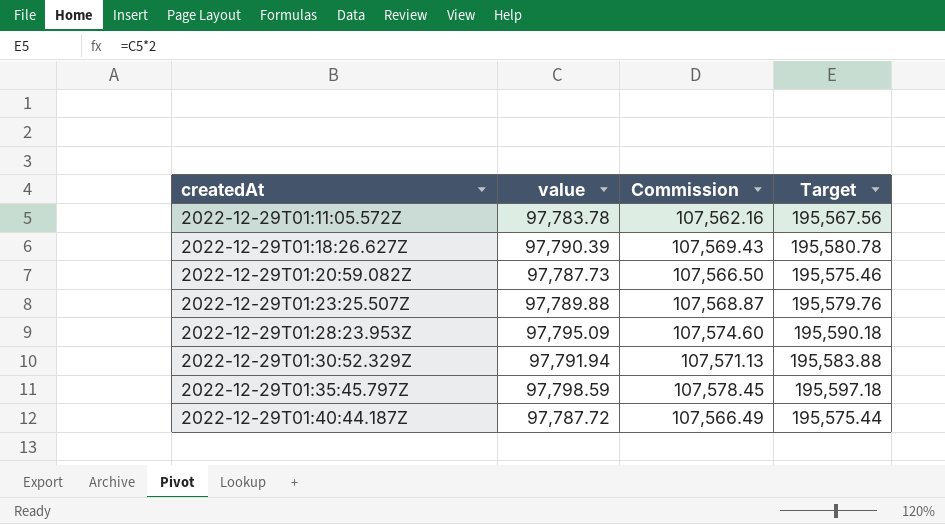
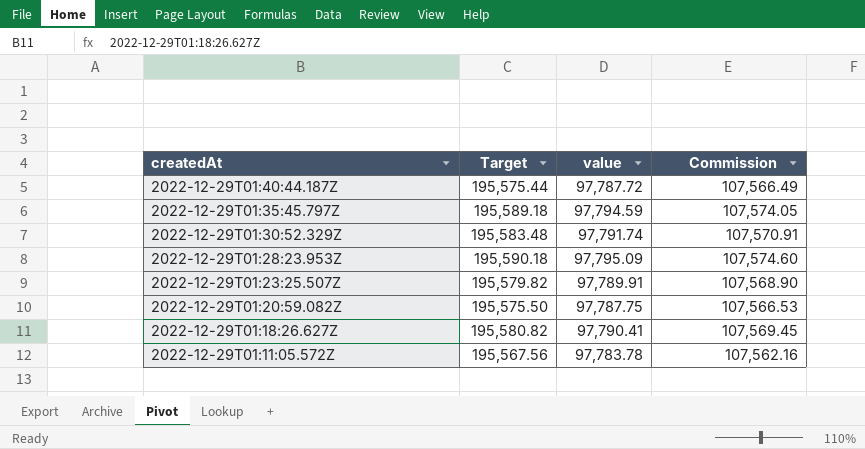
row order: createdAt ascending -> createdAt descending
column Target | position: 4 -> 2
2022-12-29T01:35:45.797Z | Target: 195,597.18 -> 195,589.18
2022-12-29T01:35:45.797Z | value: 97,798.59 -> 97,794.59
2022-12-29T01:35:45.797Z | Commission: 107,578.45 -> 107,574.05
2022-12-29T01:30:52.329Z | Target: 195,583.88 -> 195,583.48
2022-12-29T01:30:52.329Z | value: 97,791.94 -> 97,791.74
2022-12-29T01:30:52.329Z | Commission: 107,571.13 -> 107,570.91
2022-12-29T01:23:25.507Z | Target: 195,579.76 -> 195,579.82
2022-12-29T01:23:25.507Z | value: 97,789.88 -> 97,789.91
2022-12-29T01:23:25.507Z | Commission: 107,568.87 -> 107,568.90
2022-12-29T01:20:59.082Z | Target: 195,575.46 -> 195,575.50
2022-12-29T01:20:59.082Z | value: 97,787.73 -> 97,787.75
2022-12-29T01:20:59.082Z | Commission: 107,566.50 -> 107,566.53
2022-12-29T01:18:26.627Z | Target: 195,580.78 -> 195,580.82
2022-12-29T01:18:26.627Z | value: 97,790.39 -> 97,790.41
2022-12-29T01:18:26.627Z | Commission: 107,569.43 -> 107,569.45

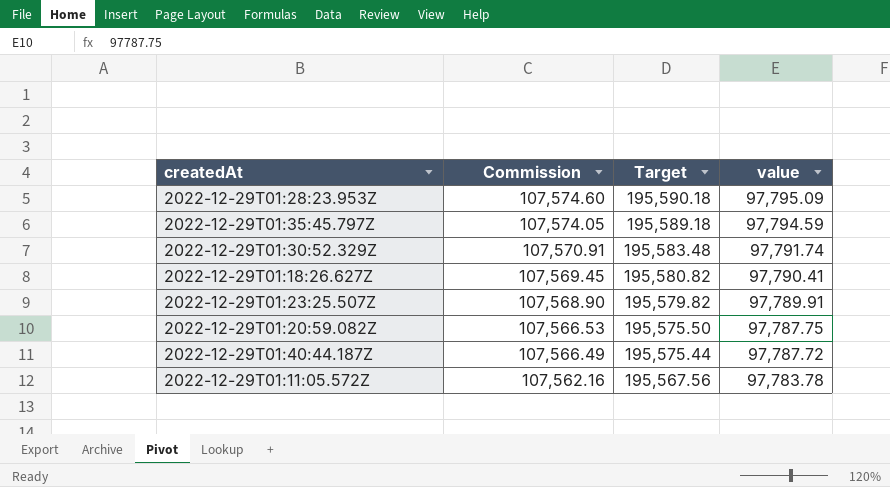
row order: createdAt descending -> Commission descending
column Commission | position: 4 -> 2

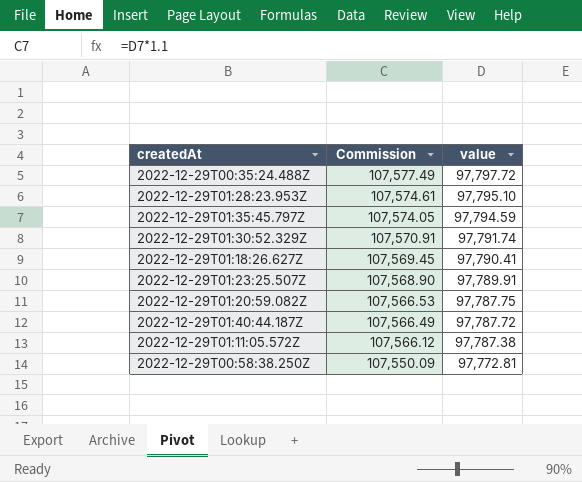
column Target | formula: [value] * 2 -> none
row 2022-12-29T00:35:24.488Z: none -> 107,577.49 | 97,797.72
2022-12-29T01:28:23.953Z | Commission: 107,574.60 -> 107,574.61
2022-12-29T01:28:23.953Z | value: 97,795.09 -> 97,795.10
2022-12-29T01:11:05.572Z | Commission: 107,562.16 -> 107,566.12
2022-12-29T01:11:05.572Z | value: 97,783.78 -> 97,787.38
row 2022-12-29T00:58:38.250Z: none -> 107,550.09 | 97,772.81

